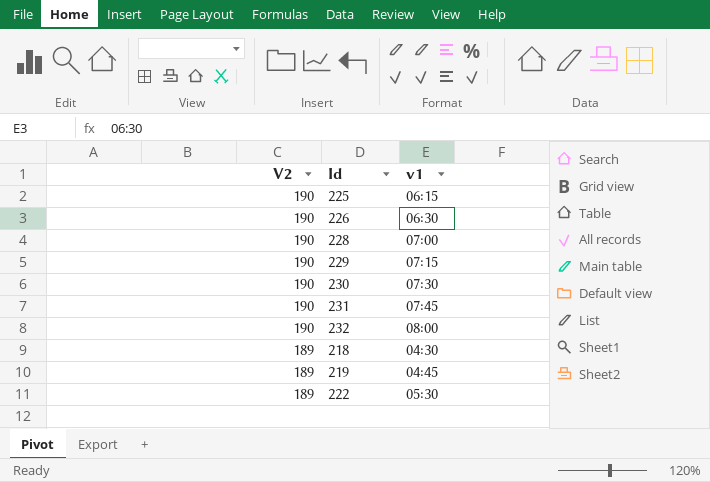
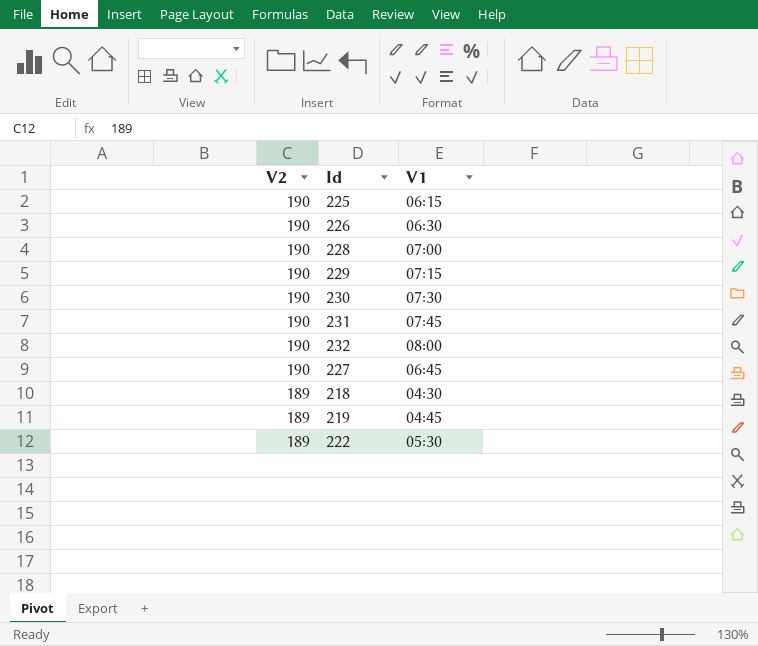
column name: v1 -> V1
row 227: none -> 190 | 06:45

